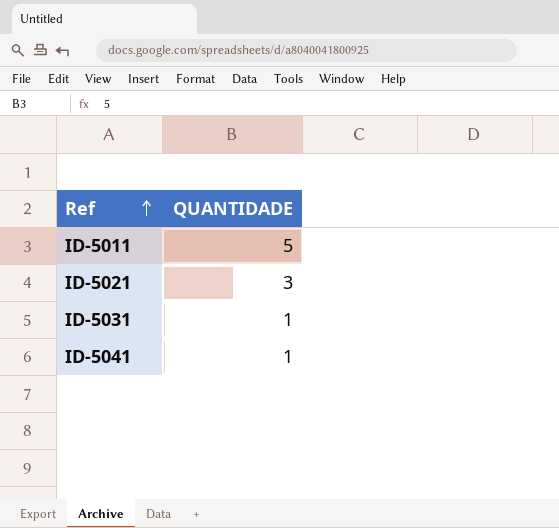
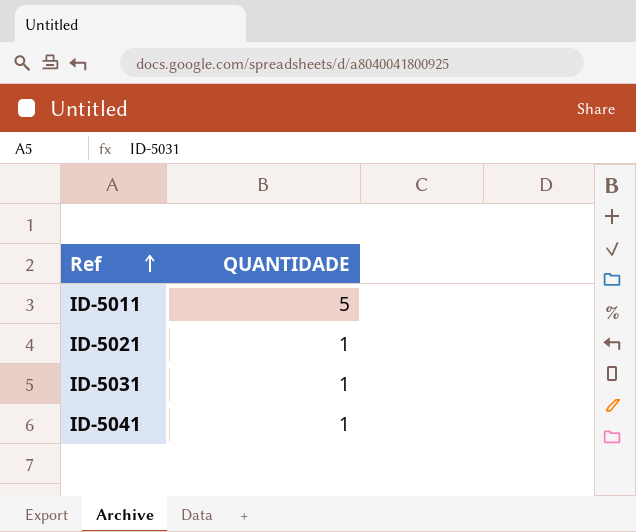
ID-5021 | QUANTIDADE: 3 -> 1

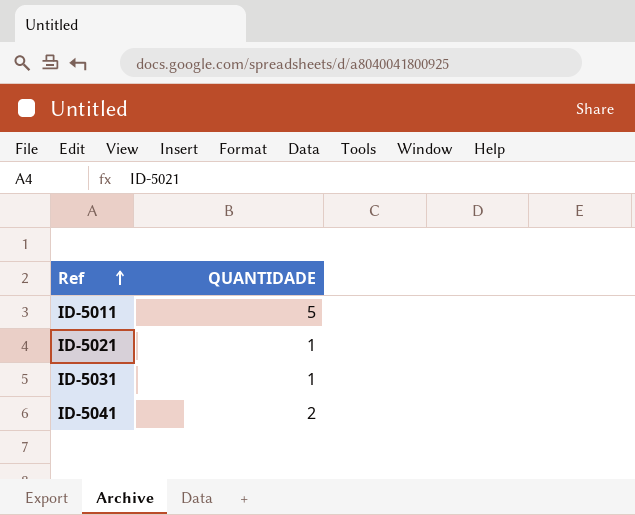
ID-5041 | QUANTIDADE: 1 -> 2

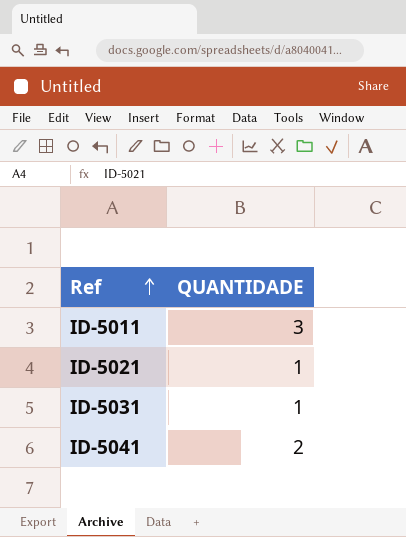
ID-5011 | QUANTIDADE: 5 -> 3

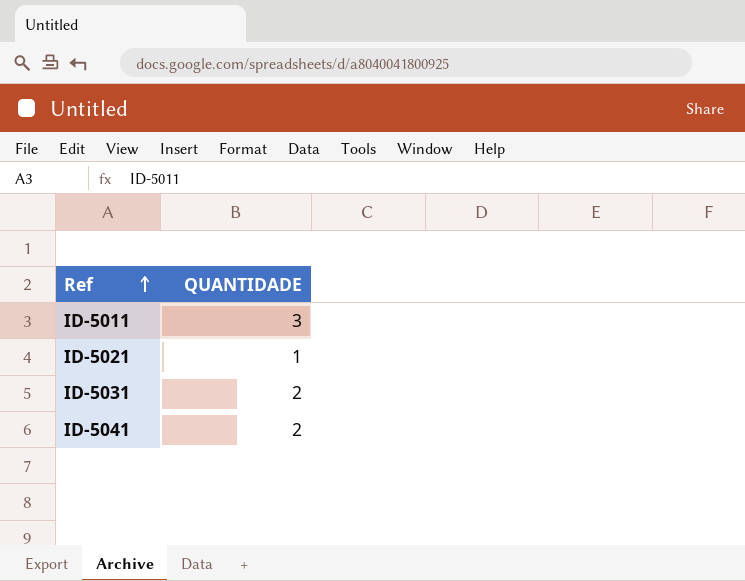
ID-5031 | QUANTIDADE: 1 -> 2

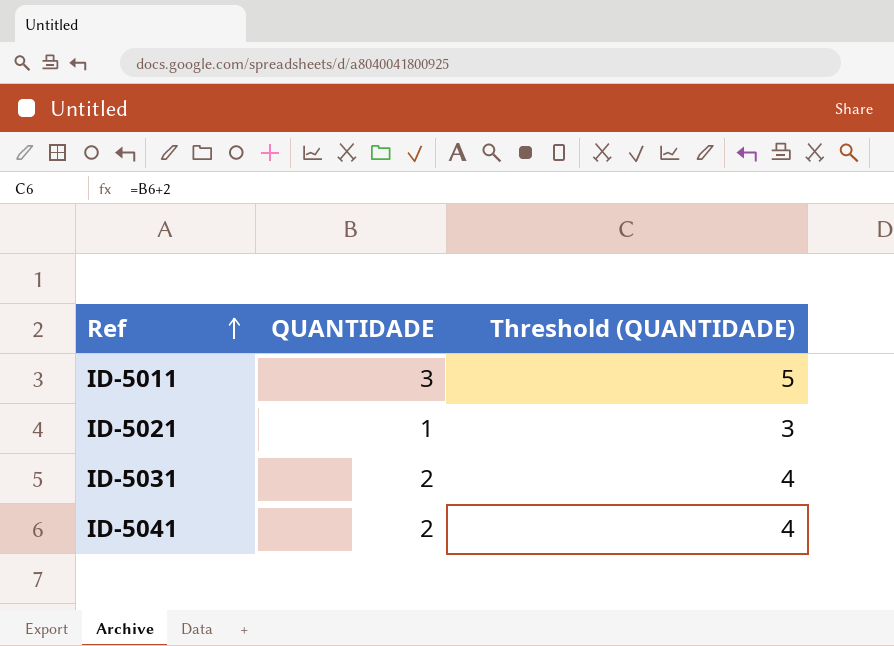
column Threshold (QUANTIDADE) | formula: none -> [QUANTIDADE] + 2

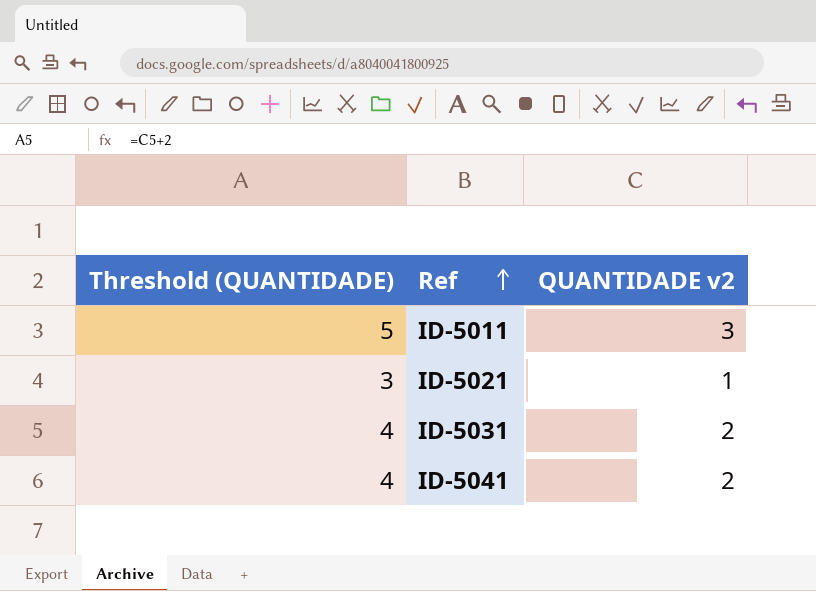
column Threshold (QUANTIDADE) | position: 3 -> 1
column name: QUANTIDADE -> QUANTIDADE v2

